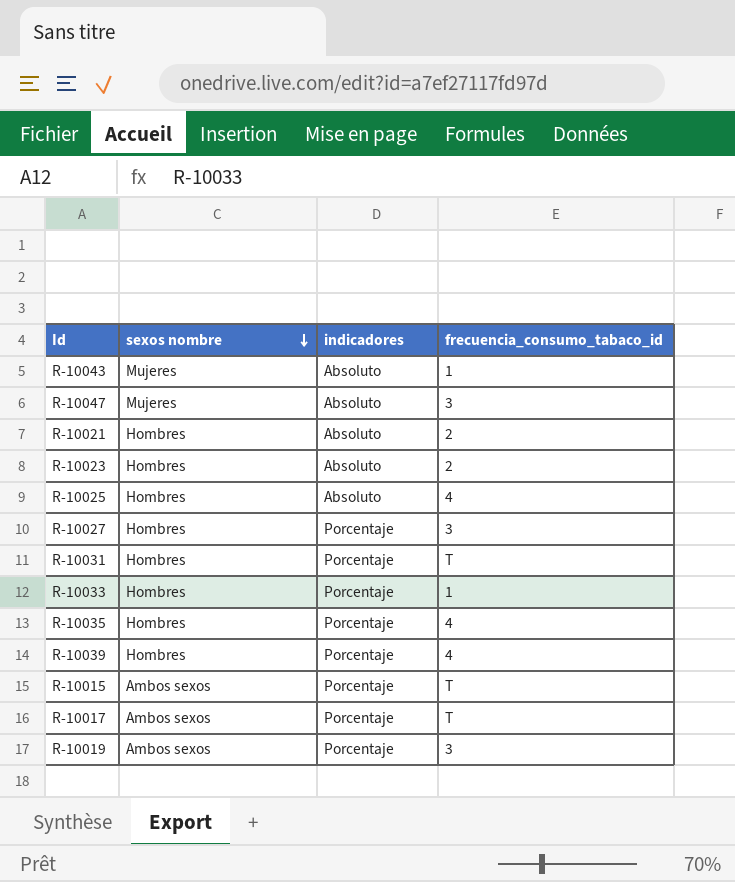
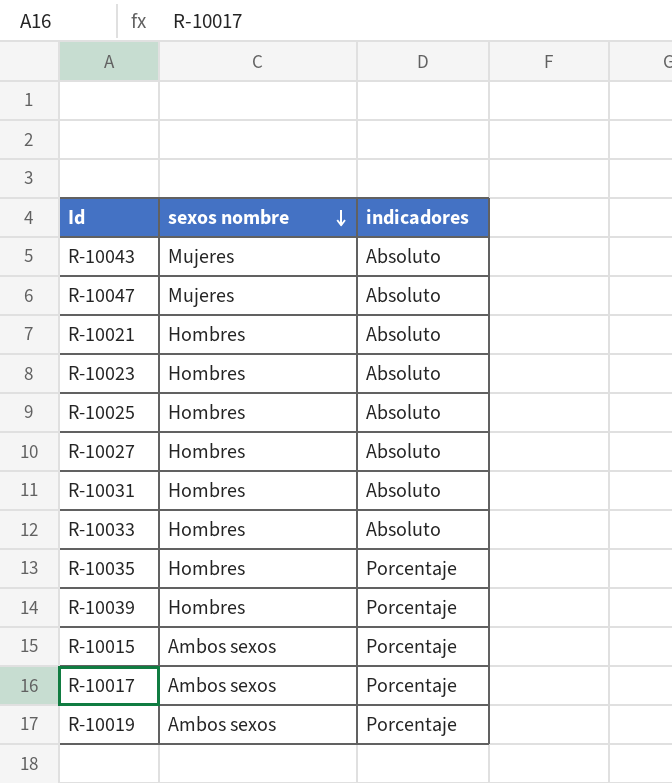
column frecuencia_consumo_tabaco_id | position: 4 -> none
R-10027 | indicadores: Porcentaje -> Absoluto
R-10031 | indicadores: Porcentaje -> Absoluto
R-10033 | indicadores: Porcentaje -> Absoluto

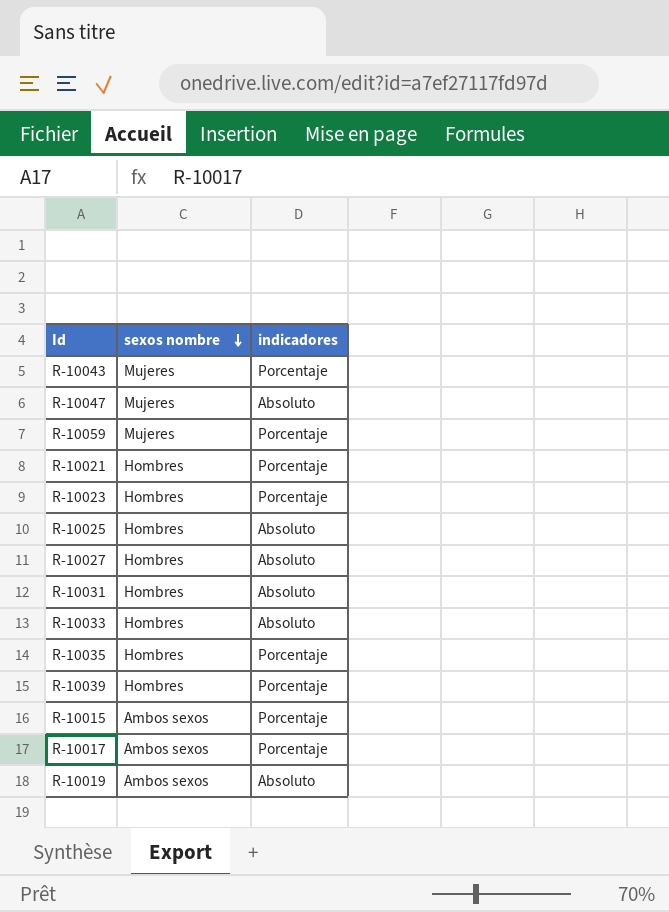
R-10043 | indicadores: Absoluto -> Porcentaje
row R-10059: none -> Mujeres | Porcentaje
R-10021 | indicadores: Absoluto -> Porcentaje
R-10023 | indicadores: Absoluto -> Porcentaje
R-10019 | indicadores: Porcentaje -> Absoluto

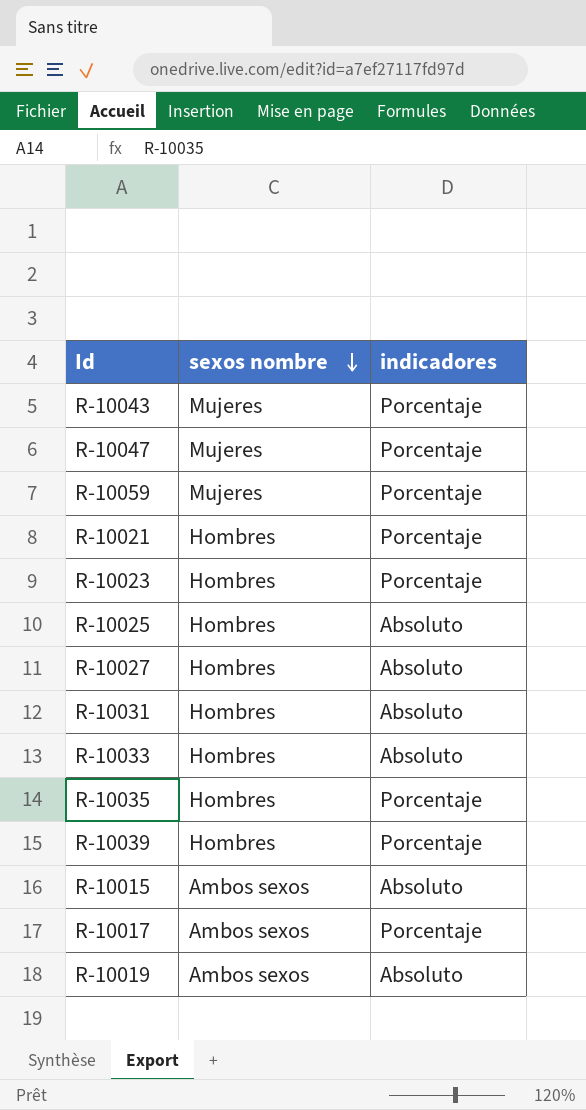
R-10047 | indicadores: Absoluto -> Porcentaje
R-10015 | indicadores: Porcentaje -> Absoluto

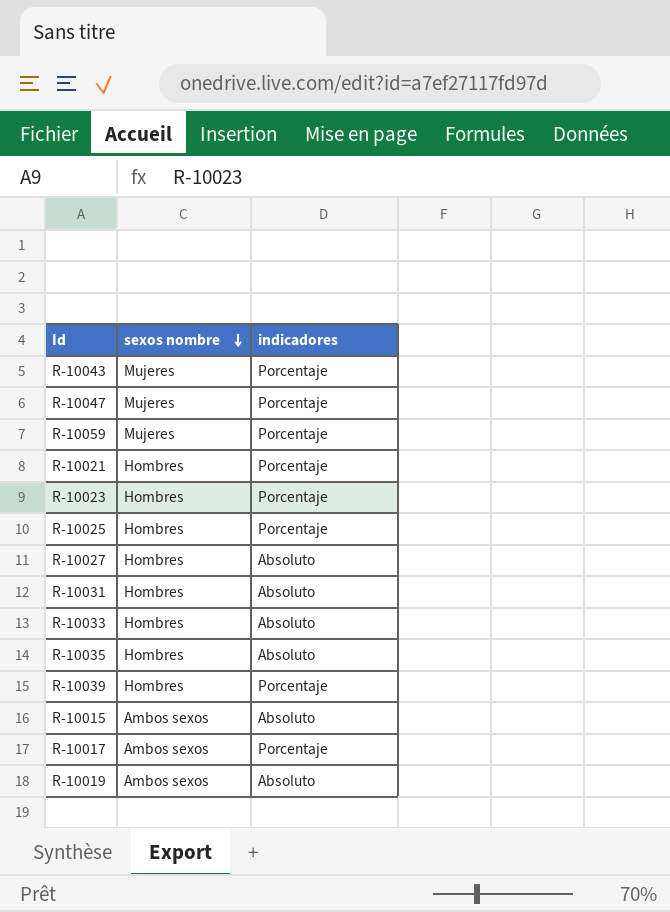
R-10025 | indicadores: Absoluto -> Porcentaje
R-10035 | indicadores: Porcentaje -> Absoluto

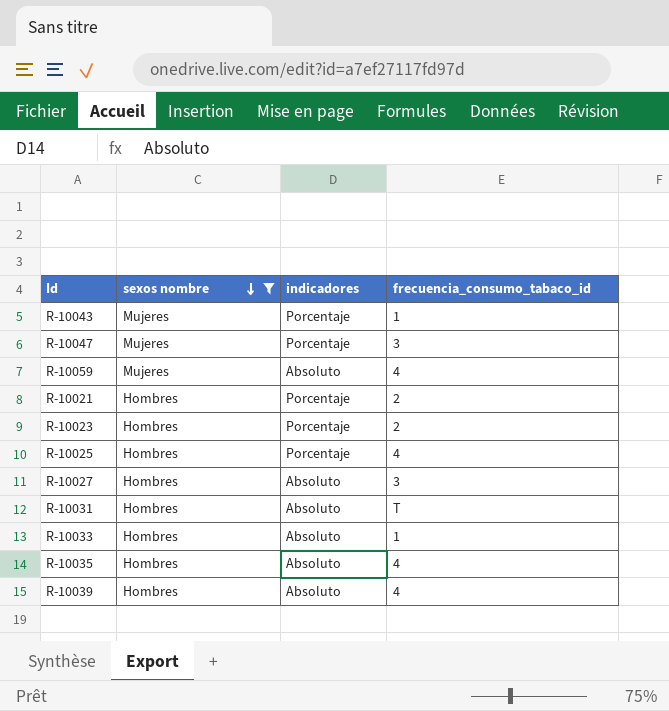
filter: none -> sexos nombre != Ambos sexos
column frecuencia_consumo_tabaco_id | position: none -> 4
R-10059 | indicadores: Porcentaje -> Absoluto
R-10039 | indicadores: Porcentaje -> Absoluto

